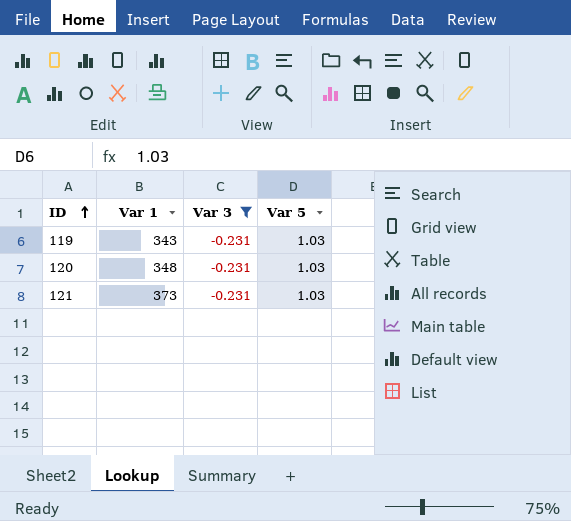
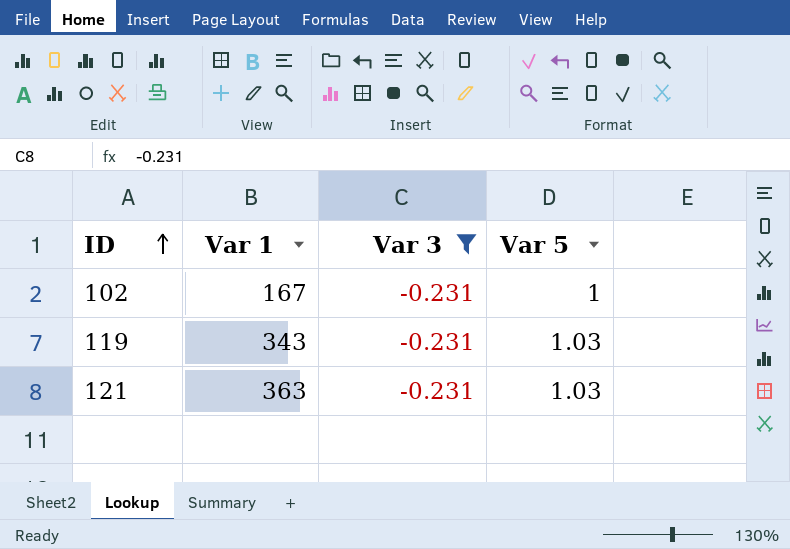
row 120: 348 | -0.231 | 1.03 -> none
row 102: none -> 167 | -0.231 | 1
121 | Var 1: 373 -> 363

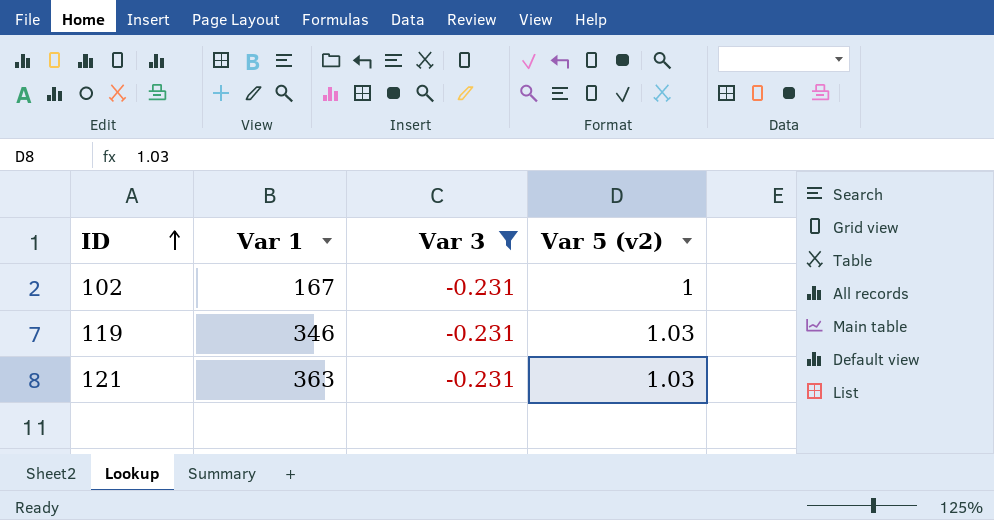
column name: Var 5 -> Var 5 (v2)
119 | Var 1: 343 -> 346

